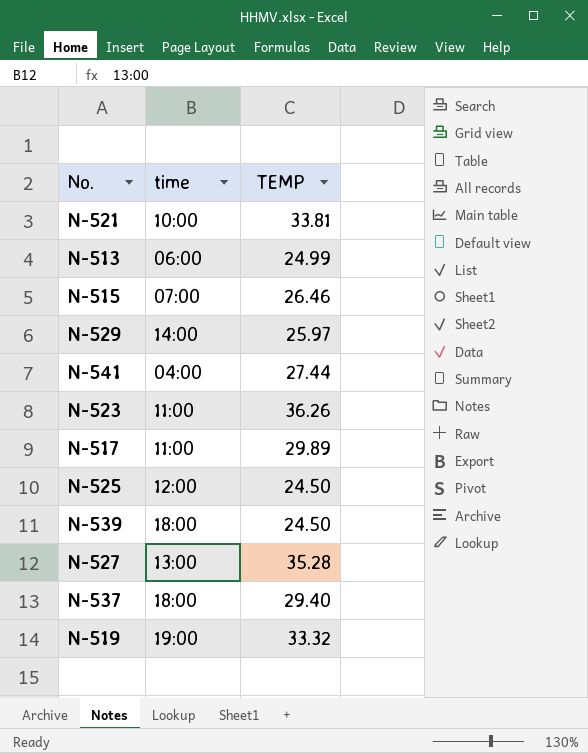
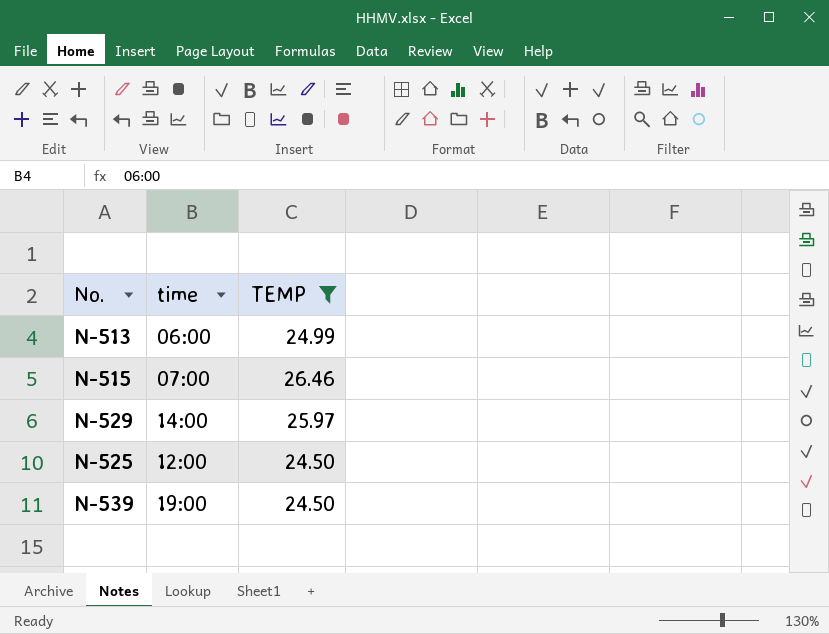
filter: none -> TEMP <= 26.46
N-539 | time: 18:00 -> 19:00

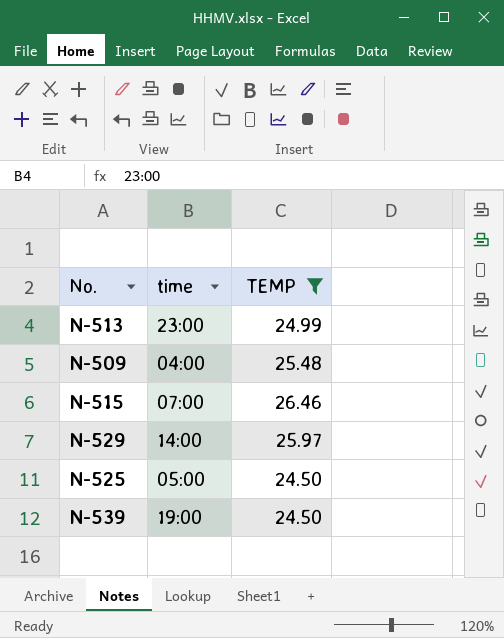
N-513 | time: 06:00 -> 23:00
row N-509: none -> 04:00 | 25.48
N-525 | time: 12:00 -> 05:00

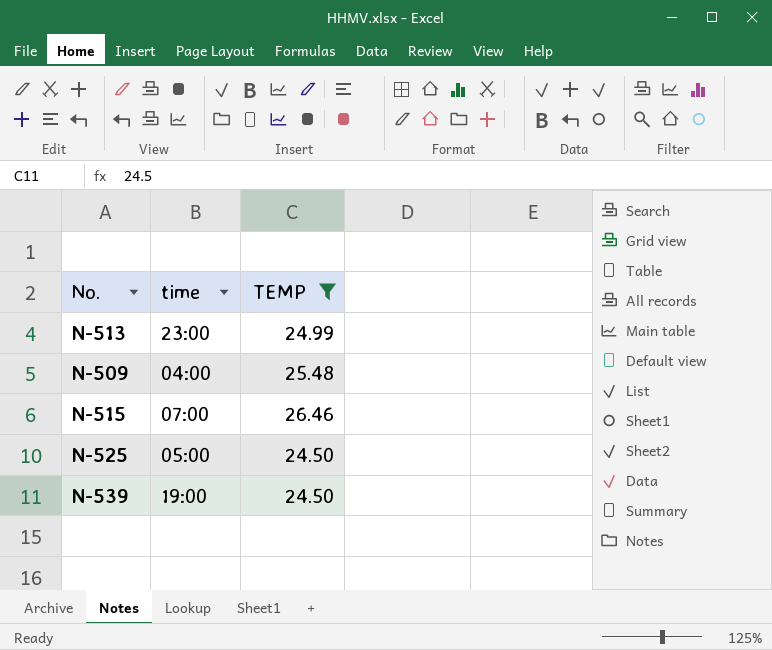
row N-529: 14:00 | 25.97 -> none

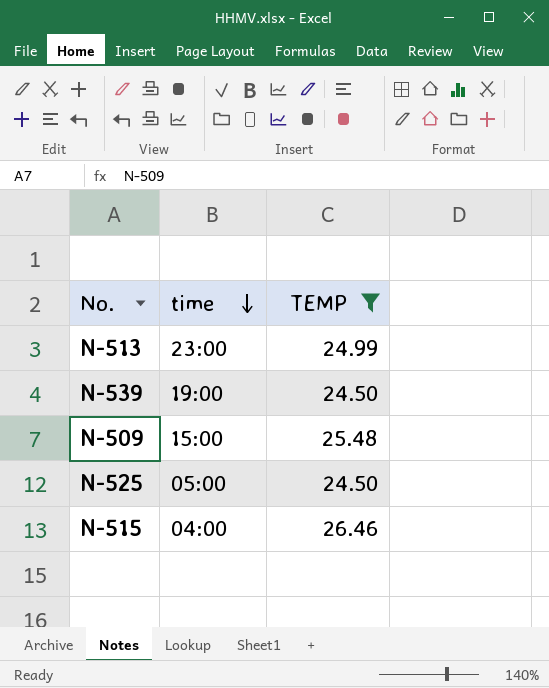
row order: none -> time descending
N-509 | time: 04:00 -> 15:00
N-515 | time: 07:00 -> 04:00

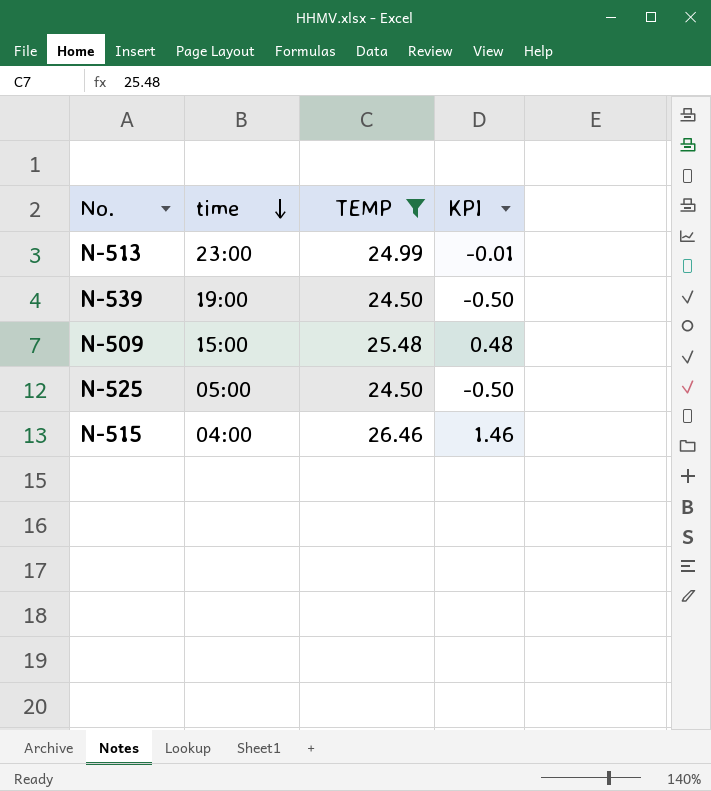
column KPI | formula: none -> [TEMP] - 25

